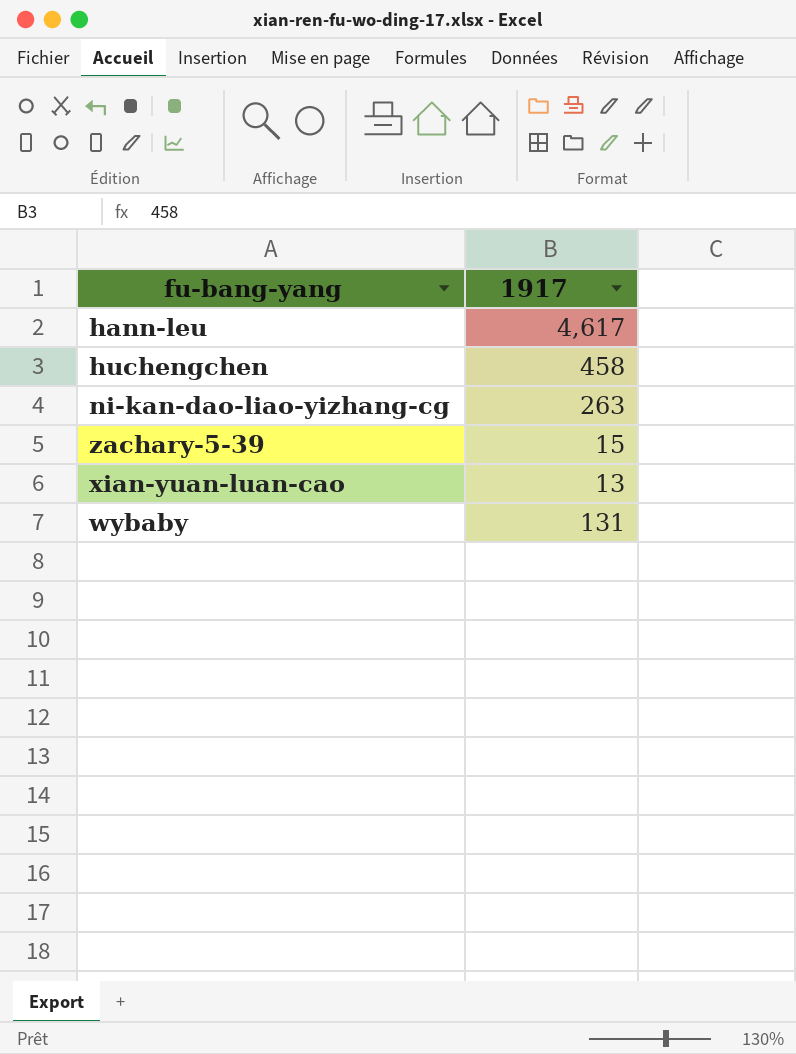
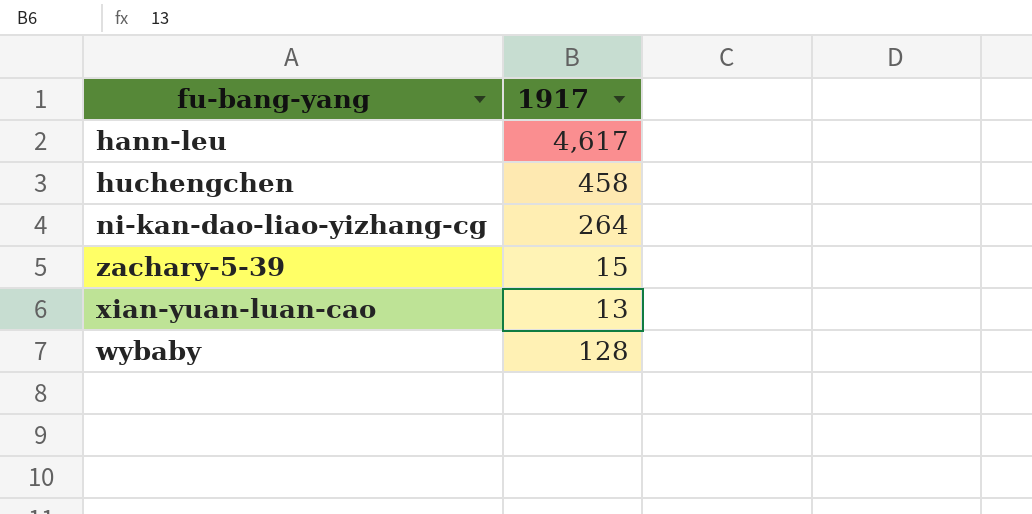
ni-kan-dao-liao-yizhang-cg | 1917: 263 -> 264
wybaby | 1917: 131 -> 128

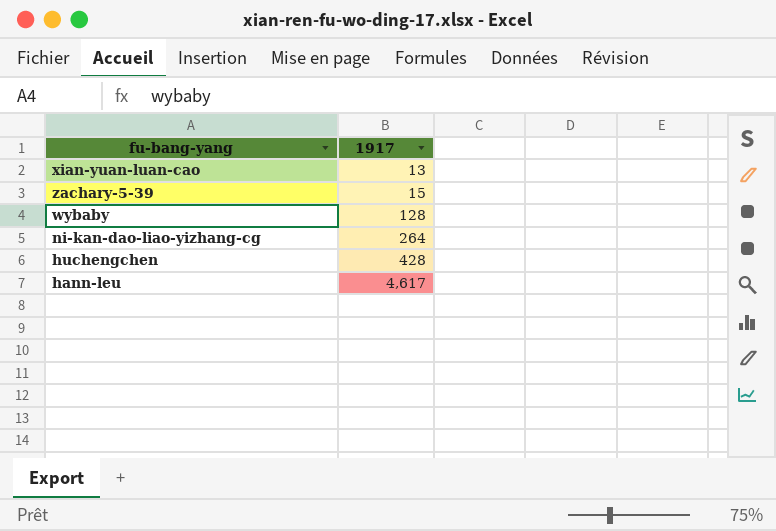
row order: none -> 1917 ascending
huchengchen | 1917: 458 -> 428

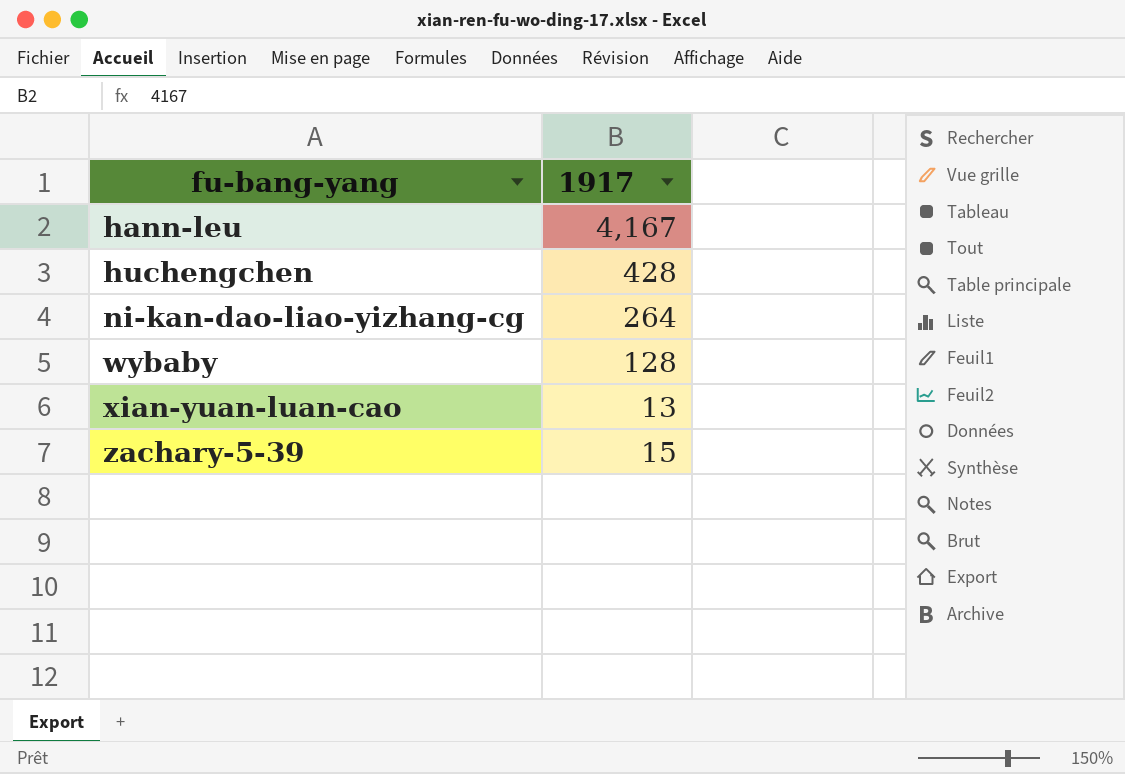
row order: 1917 ascending -> fu-bang-yang ascending
hann-leu | 1917: 4,617 -> 4,167

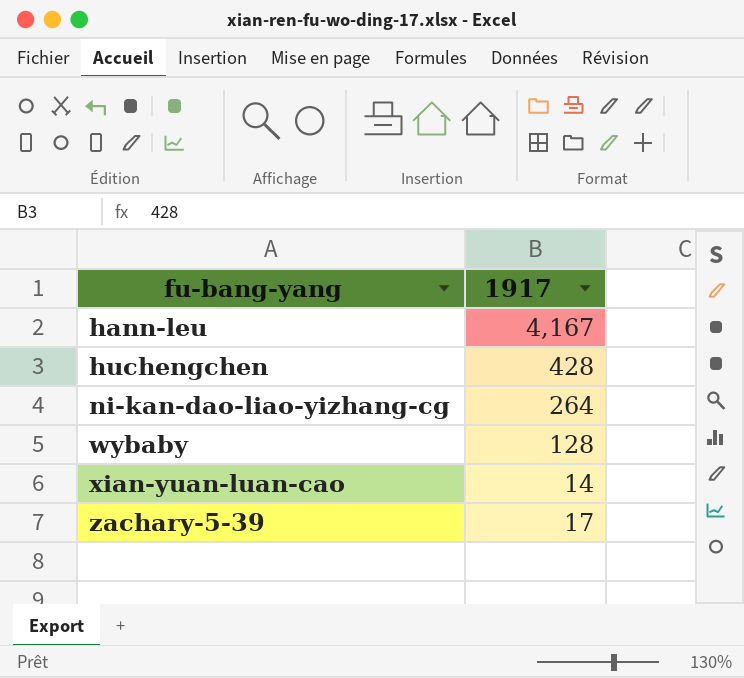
xian-yuan-luan-cao | 1917: 13 -> 14
zachary-5-39 | 1917: 15 -> 17

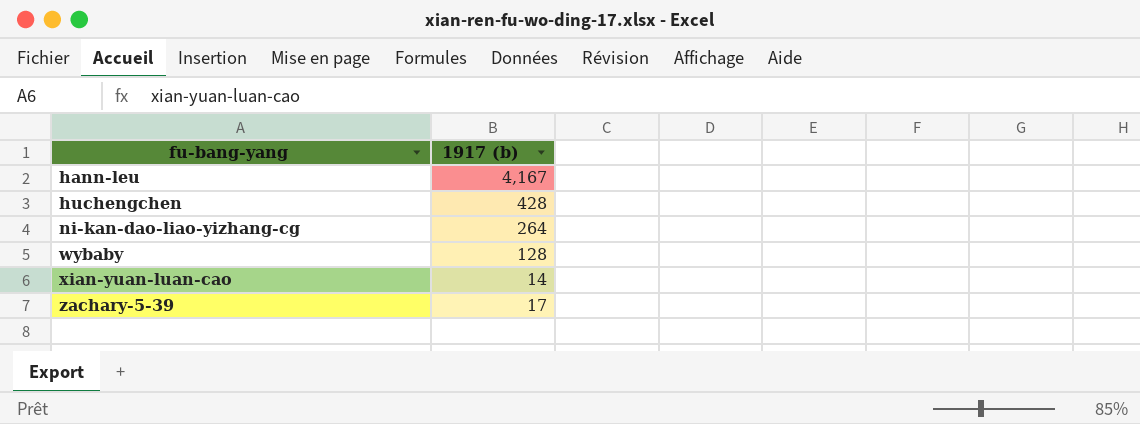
column name: 1917 -> 1917 (b)

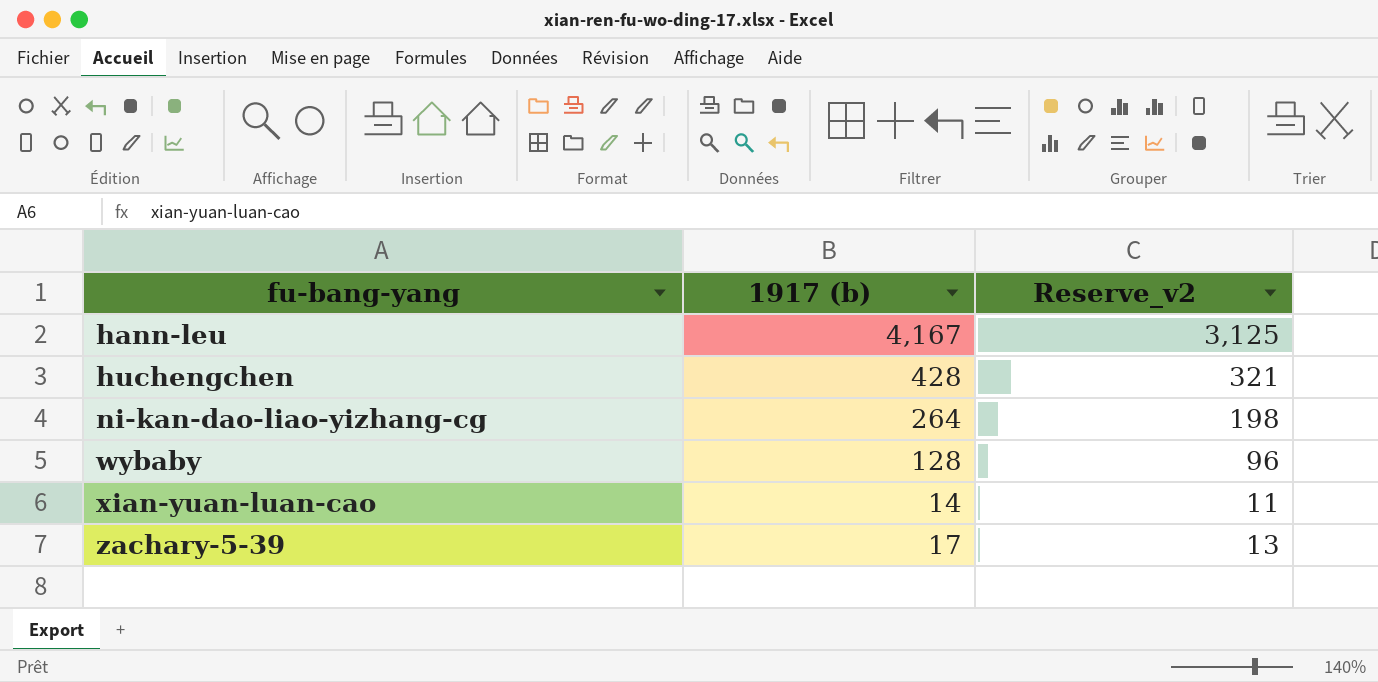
column Reserve_v2 | formula: none -> [1917 (b)] * 0.75

